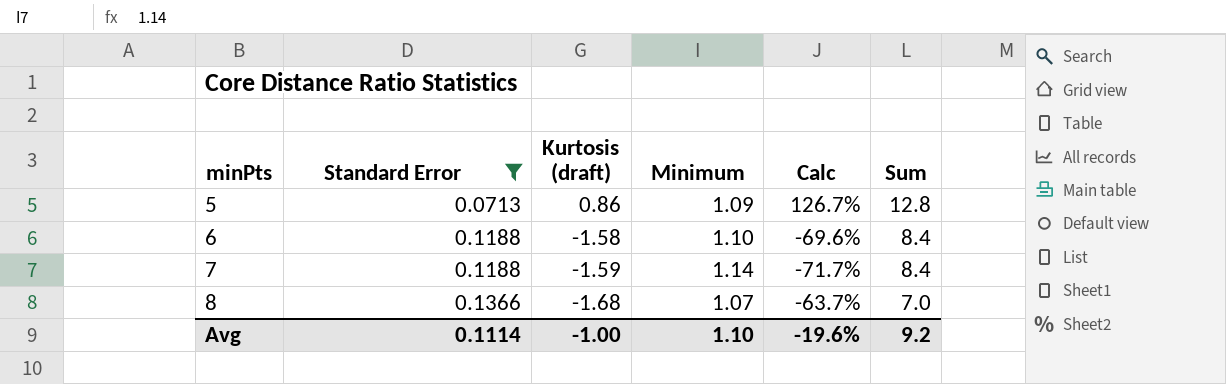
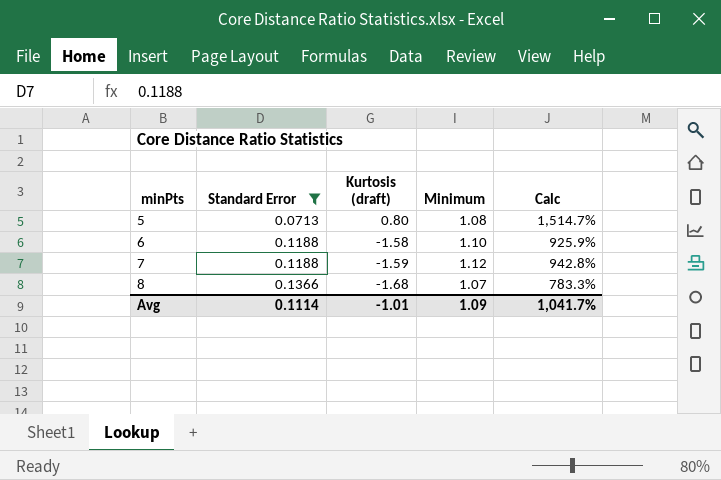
column Sum | position: 6 -> none
column Calc | formula: [Minimum] / [Kurtosis (draft)] -> [Minimum] / [Standard Error]
5 | Kurtosis (draft): 0.86 -> 0.80
5 | Minimum: 1.09 -> 1.08
7 | Minimum: 1.14 -> 1.12
Avg | Kurtosis (draft): -1.00 -> -1.01
Avg | Minimum: 1.10 -> 1.09
Avg | Calc: -19.6% -> 1,041.7%

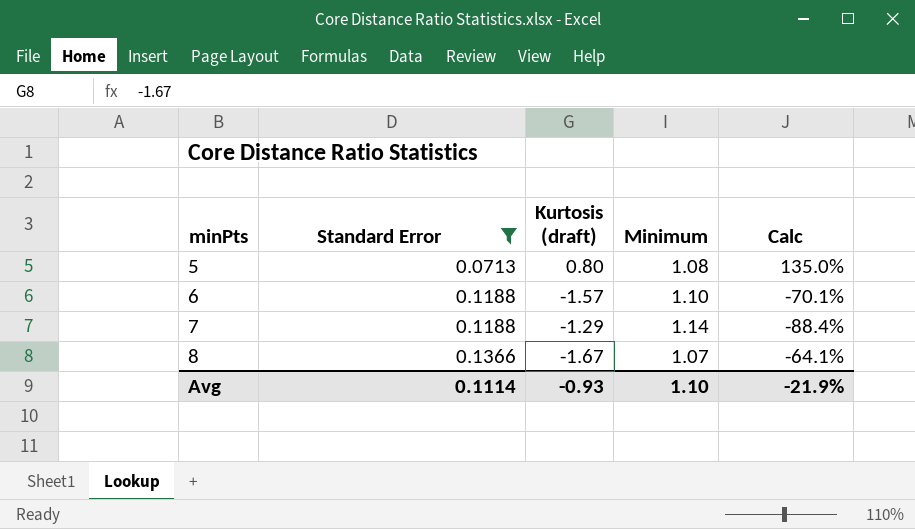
column Calc | formula: [Minimum] / [Standard Error] -> [Minimum] / [Kurtosis (draft)]
6 | Kurtosis (draft): -1.58 -> -1.57
7 | Kurtosis (draft): -1.59 -> -1.29
7 | Minimum: 1.12 -> 1.14
8 | Kurtosis (draft): -1.68 -> -1.67
Avg | Kurtosis (draft): -1.01 -> -0.93
Avg | Minimum: 1.09 -> 1.10
Avg | Calc: 1,041.7% -> -21.9%

